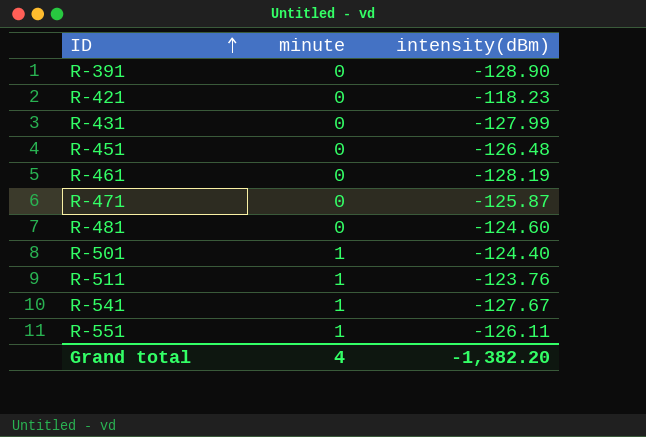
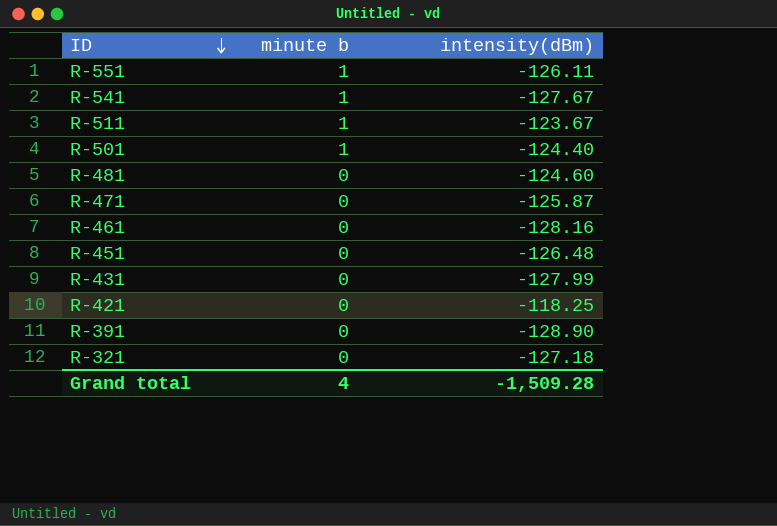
row order: ID ascending -> ID descending
column name: minute -> minute b
R-511 | intensity(dBm): -123.76 -> -123.67
R-461 | intensity(dBm): -128.19 -> -128.16
R-421 | intensity(dBm): -118.23 -> -118.25
row R-321: none -> 0 | -127.18
Grand total | intensity(dBm): -1,382.20 -> -1,509.28

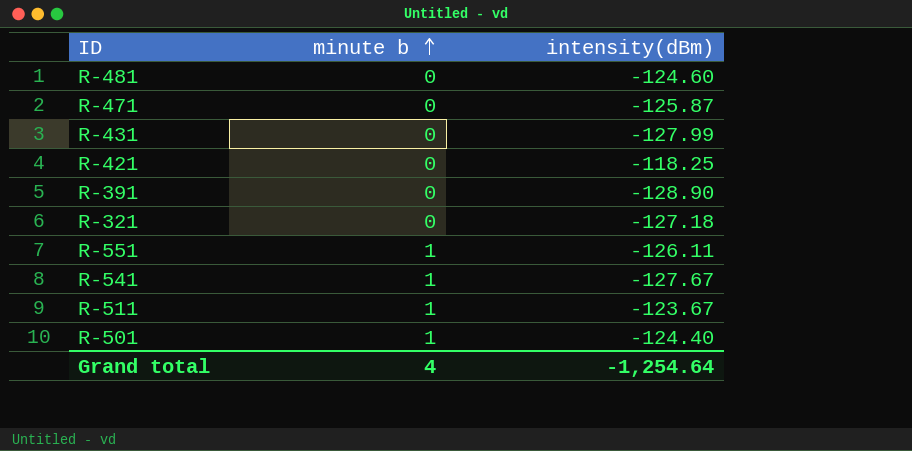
row order: ID descending -> minute b ascending
row R-461: 0 | -128.16 -> none
row R-451: 0 | -126.48 -> none
Grand total | intensity(dBm): -1,509.28 -> -1,254.64

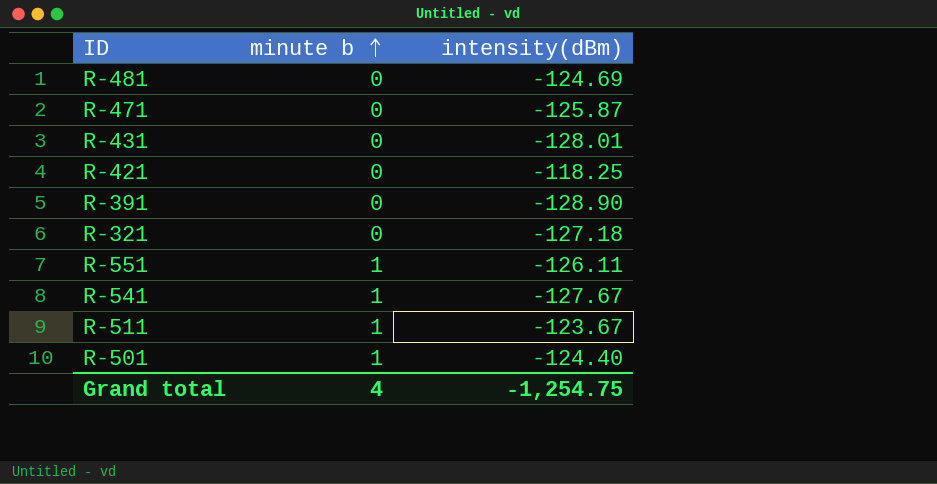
R-481 | intensity(dBm): -124.60 -> -124.69
R-431 | intensity(dBm): -127.99 -> -128.01
Grand total | intensity(dBm): -1,254.64 -> -1,254.75

